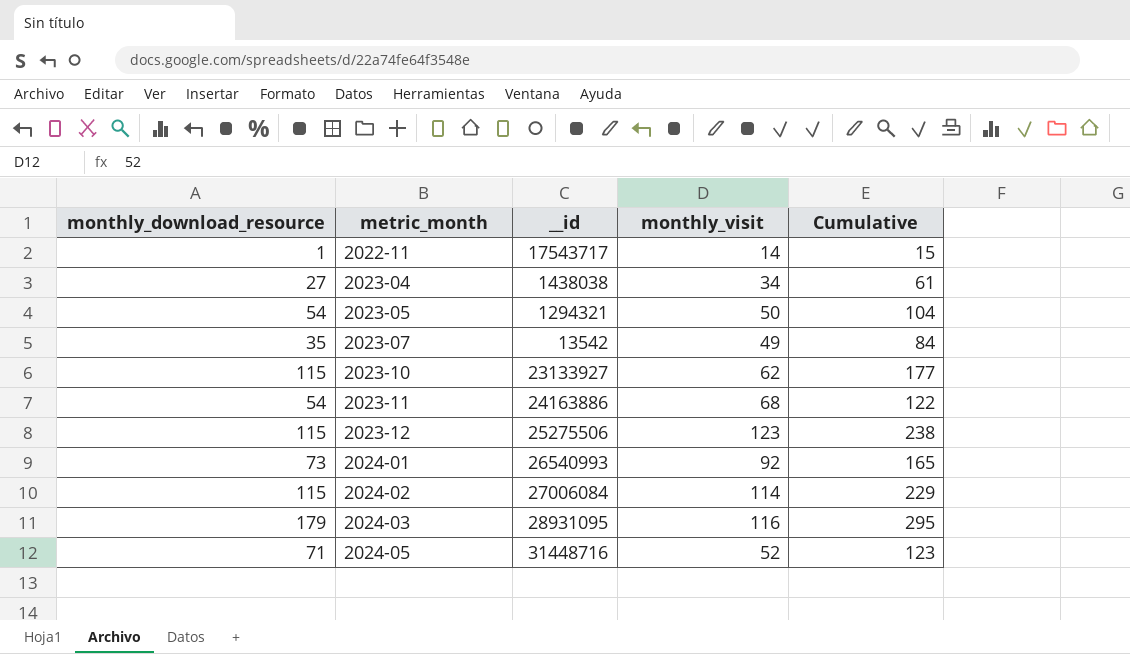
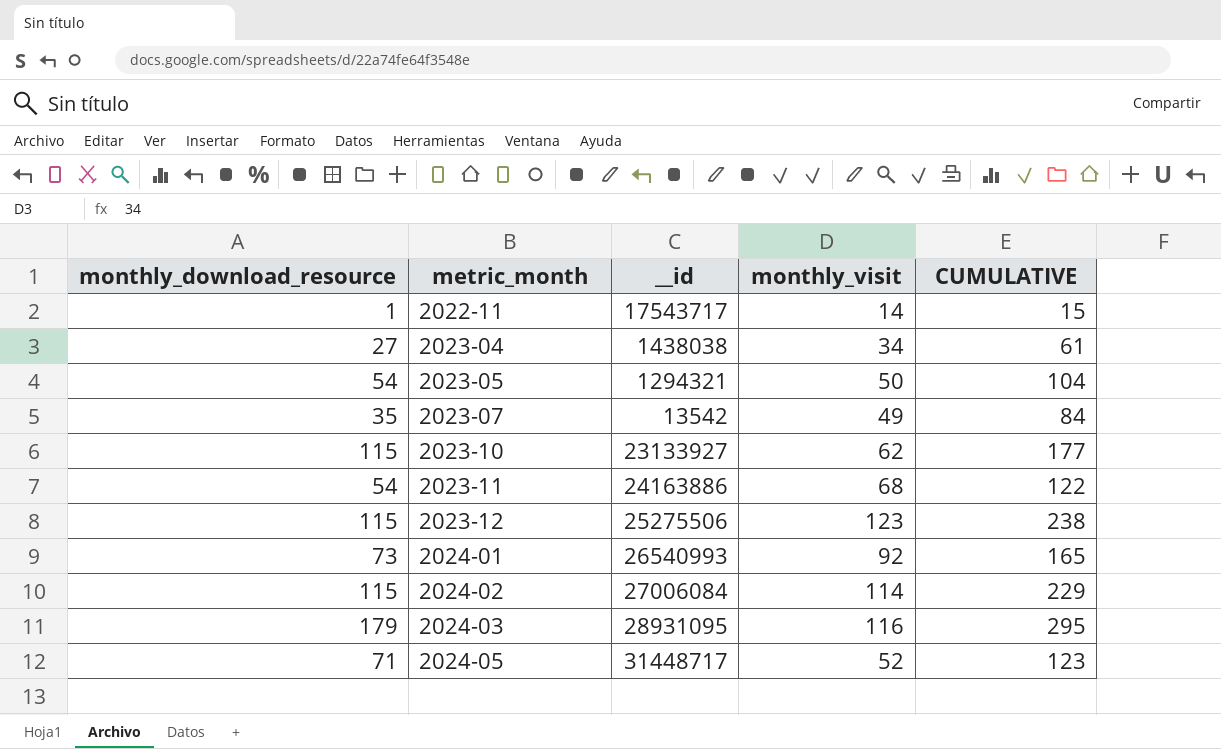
column name: Cumulative -> CUMULATIVE
2024-05 | __id: 31448716 -> 31448717

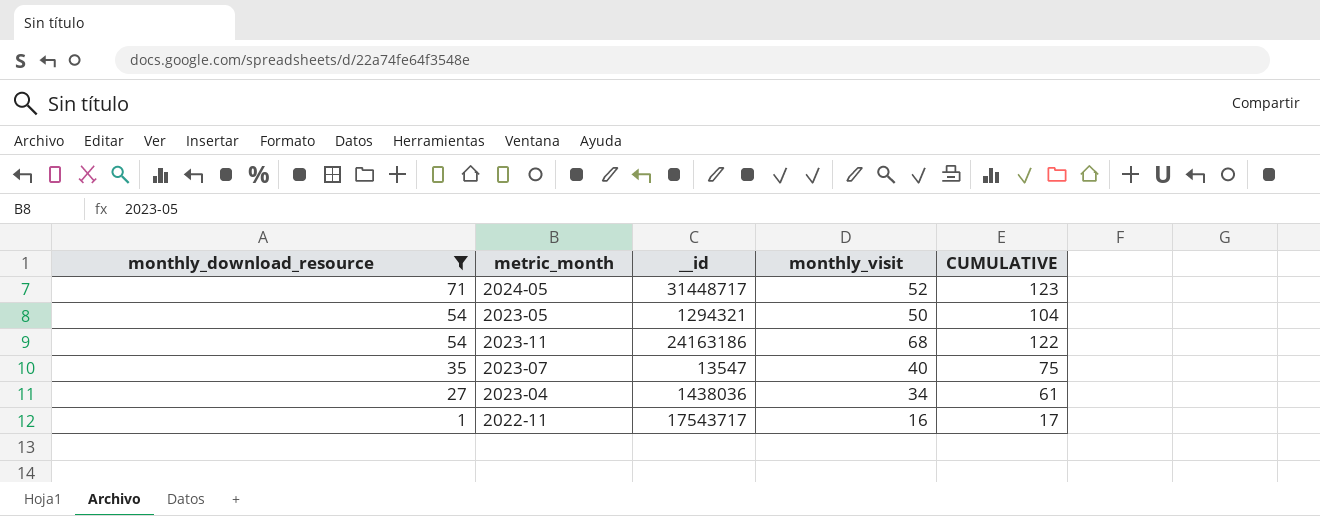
filter: none -> monthly_download_resource <= 71
row order: metric_month ascending -> monthly_download_resource descending
2023-11 | __id: 24163886 -> 24163186
2023-07 | __id: 13542 -> 13547
2023-07 | monthly_visit: 49 -> 40
2023-07 | CUMULATIVE: 84 -> 75
2023-04 | __id: 1438038 -> 1438036
2022-11 | monthly_visit: 14 -> 16
2022-11 | CUMULATIVE: 15 -> 17

